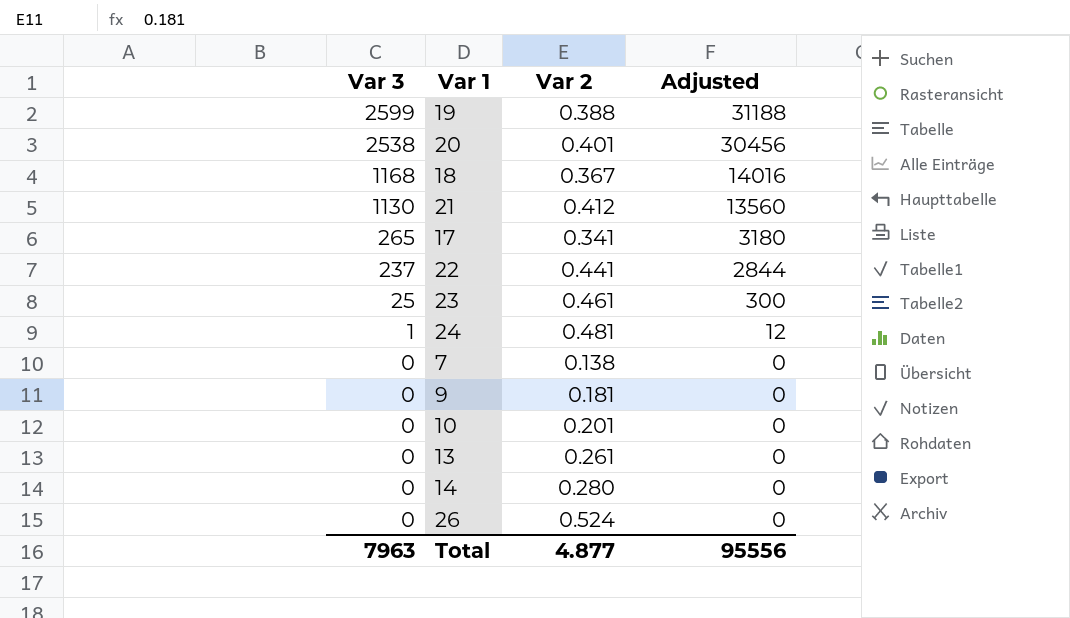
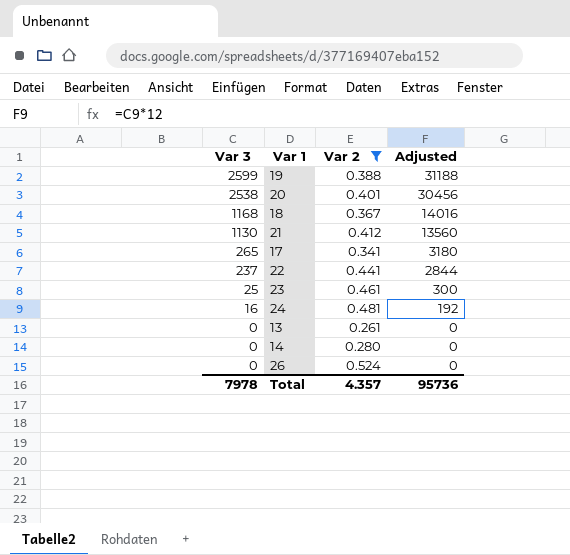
filter: none -> Var 2 >= 0.261
24 | Var 3: 1 -> 16
24 | Adjusted: 12 -> 192
Total | Var 3: 7963 -> 7978
Total | Var 2: 4.877 -> 4.357
Total | Adjusted: 95556 -> 95736

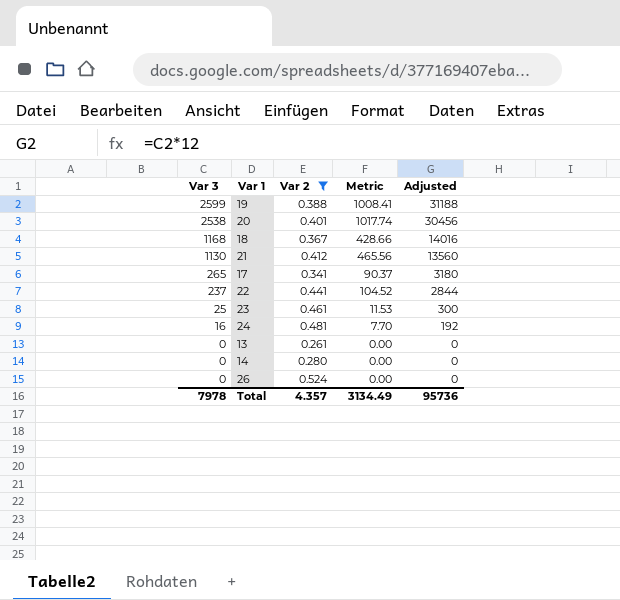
column Metric | formula: none -> [Var 3] * [Var 2]

